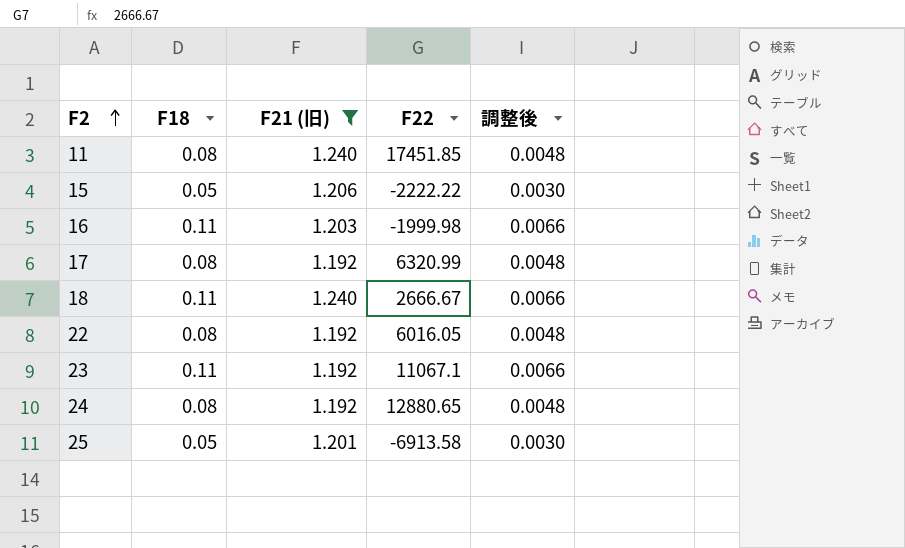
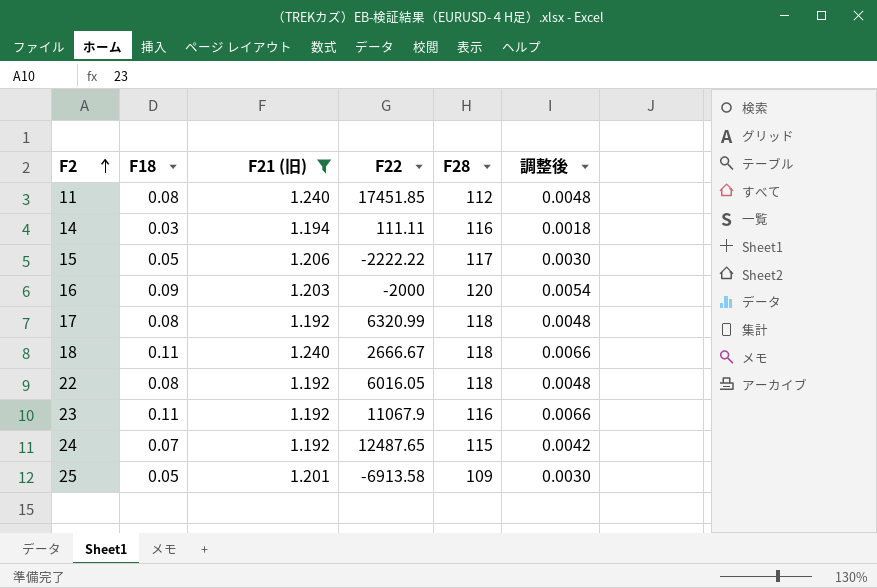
column F28 | position: none -> 5
row 14: none -> 0.03 | 1.194 | 111.11 | 116 | 0.0018
16 | F18: 0.11 -> 0.09
16 | F22: -1999.98 -> -2000
16 | 調整後: 0.0066 -> 0.0054
23 | F22: 11067.1 -> 11067.9
24 | F18: 0.08 -> 0.07
24 | F22: 12880.65 -> 12487.65
24 | 調整後: 0.0048 -> 0.0042

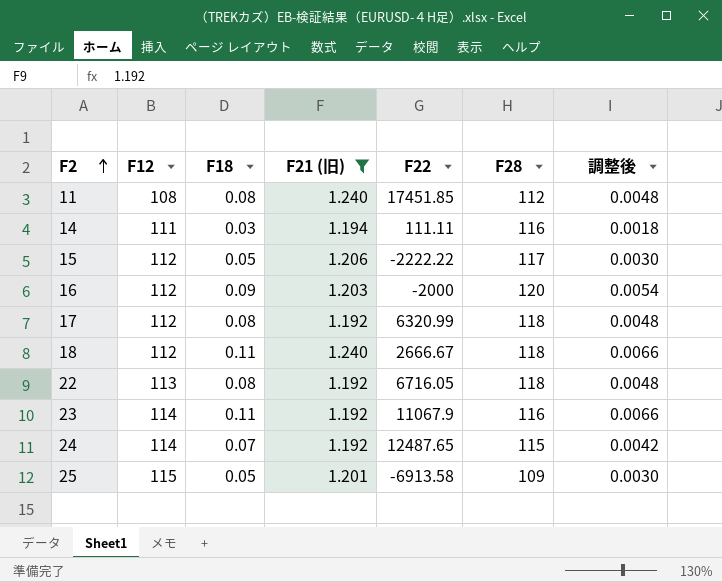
column F12 | position: none -> 2
22 | F22: 6016.05 -> 6716.05

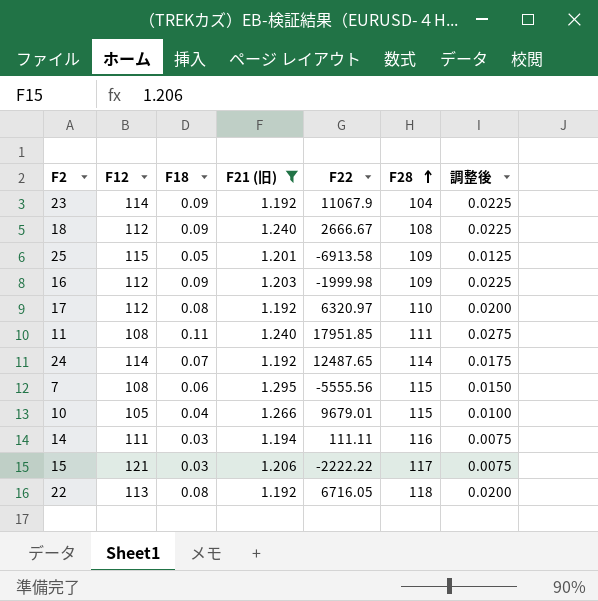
row order: F2 ascending -> F28 ascending
column 調整後 | formula: [F18] * 0.06 -> [F18] * 0.25
23 | F18: 0.11 -> 0.09
23 | F28: 116 -> 104
18 | F18: 0.11 -> 0.09
18 | F28: 118 -> 108
16 | F22: -2000 -> -1999.98
16 | F28: 120 -> 109
17 | F22: 6320.99 -> 6320.97
17 | F28: 118 -> 110
11 | F18: 0.08 -> 0.11
11 | F22: 17451.85 -> 17951.85
11 | F28: 112 -> 111
24 | F28: 115 -> 114
row 7: none -> 108 | 0.06 | 1.295 | -5555.56 | 115 | 0.0150
row 10: none -> 105 | 0.04 | 1.266 | 9679.01 | 115 | 0.0100
15 | F12: 112 -> 121
15 | F18: 0.05 -> 0.03

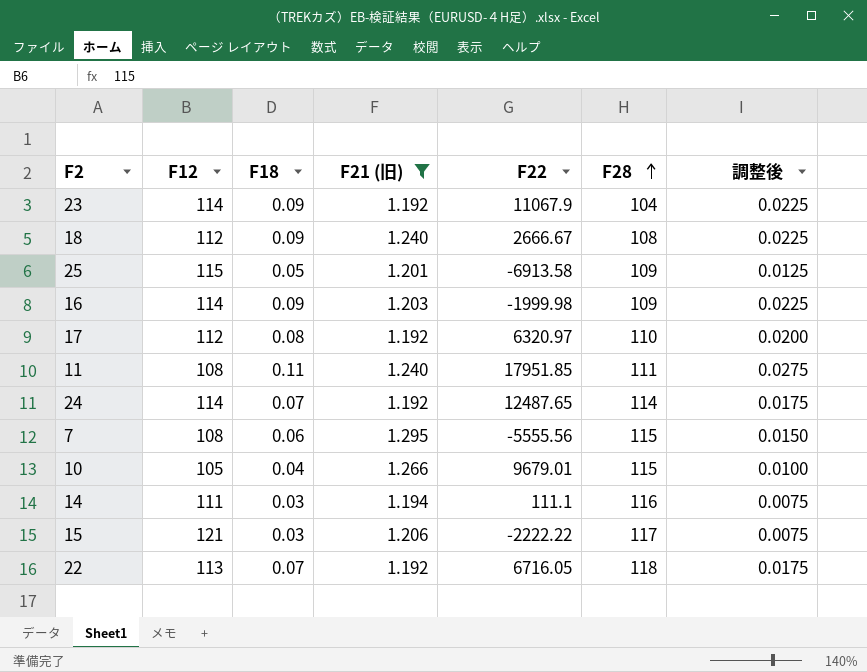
16 | F12: 112 -> 114
14 | F22: 111.11 -> 111.1
22 | F18: 0.08 -> 0.07
22 | 調整後: 0.0200 -> 0.0175

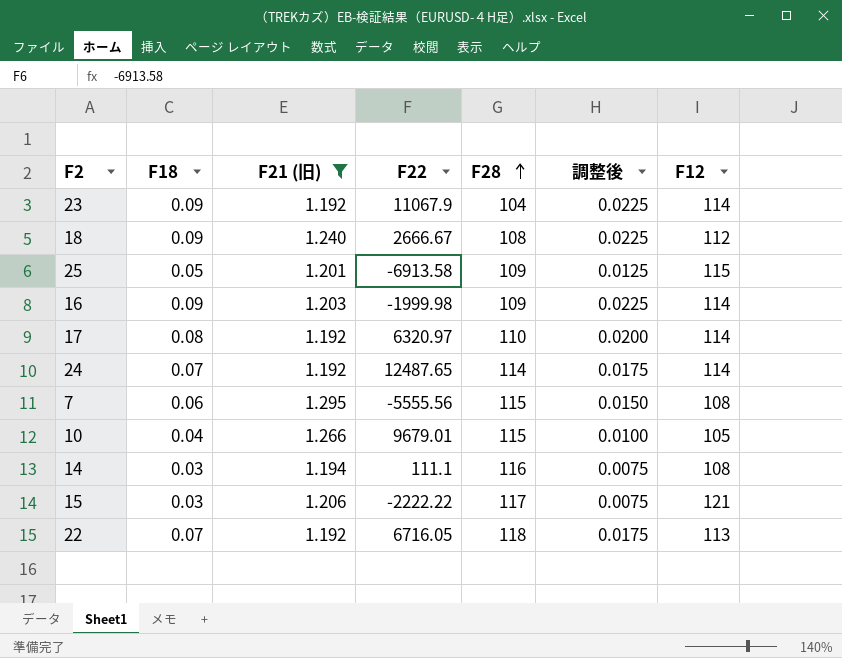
column F12 | position: 2 -> 7
row 11: 108 | 0.11 | 1.240 | 17951.85 | 111 | 0.0275 -> none
17 | F12: 112 -> 114
14 | F12: 111 -> 108

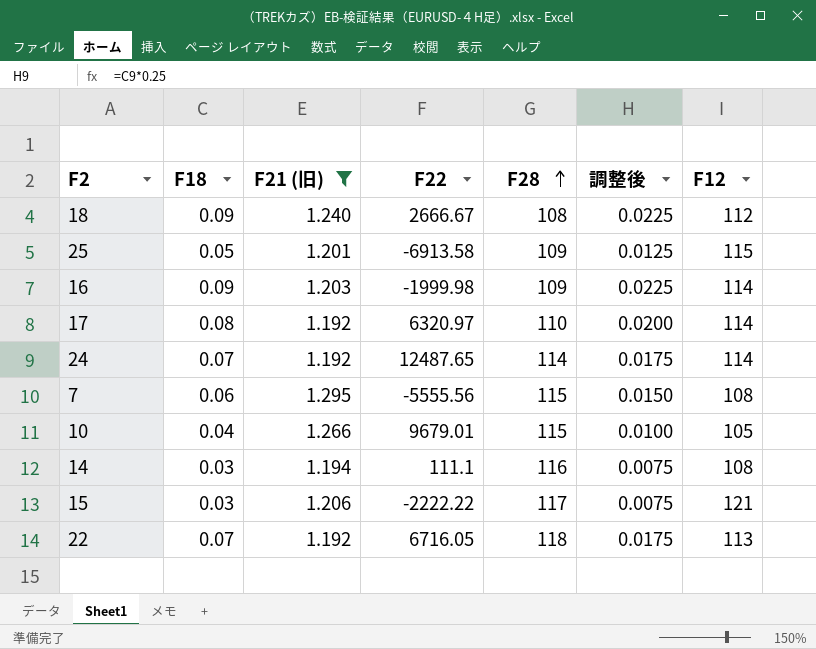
row 23: 0.09 | 1.192 | 11067.9 | 104 | 0.0225 | 114 -> none

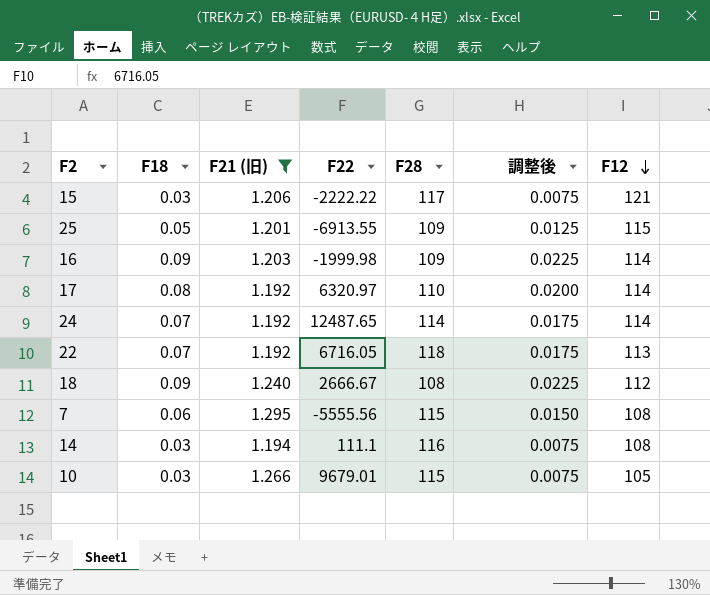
row order: F28 ascending -> F12 descending
25 | F22: -6913.58 -> -6913.55
10 | F18: 0.04 -> 0.03
10 | 調整後: 0.0100 -> 0.0075

